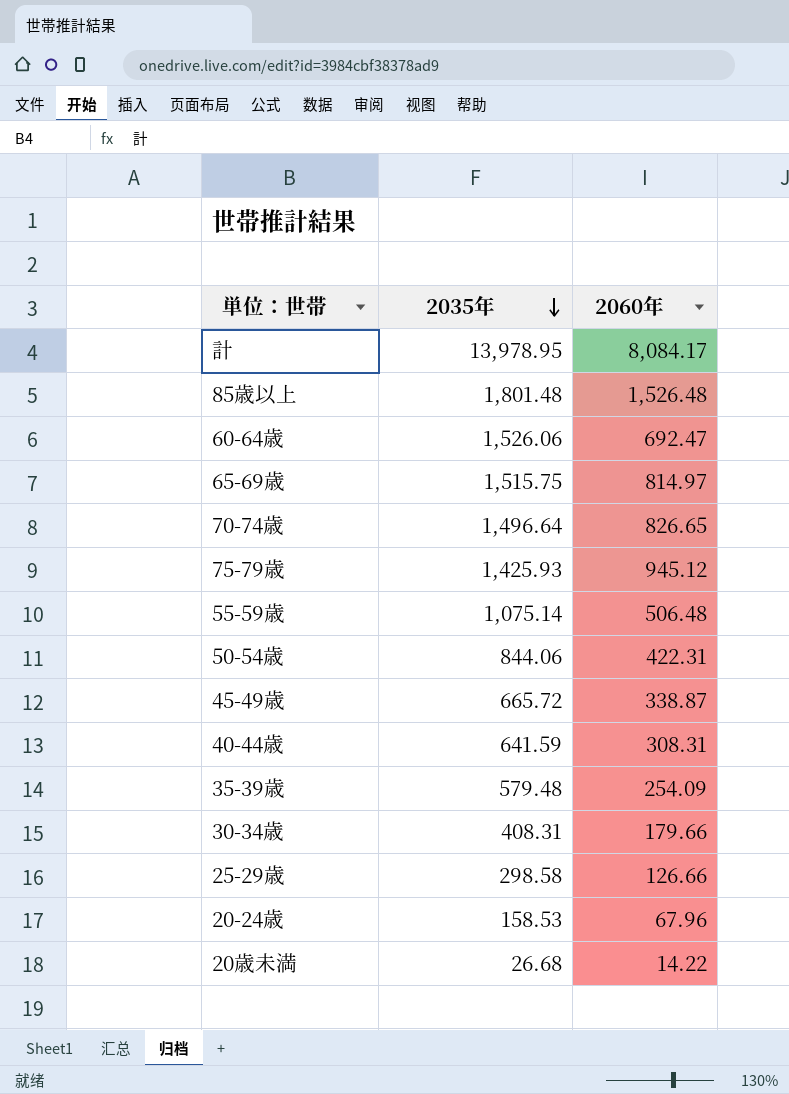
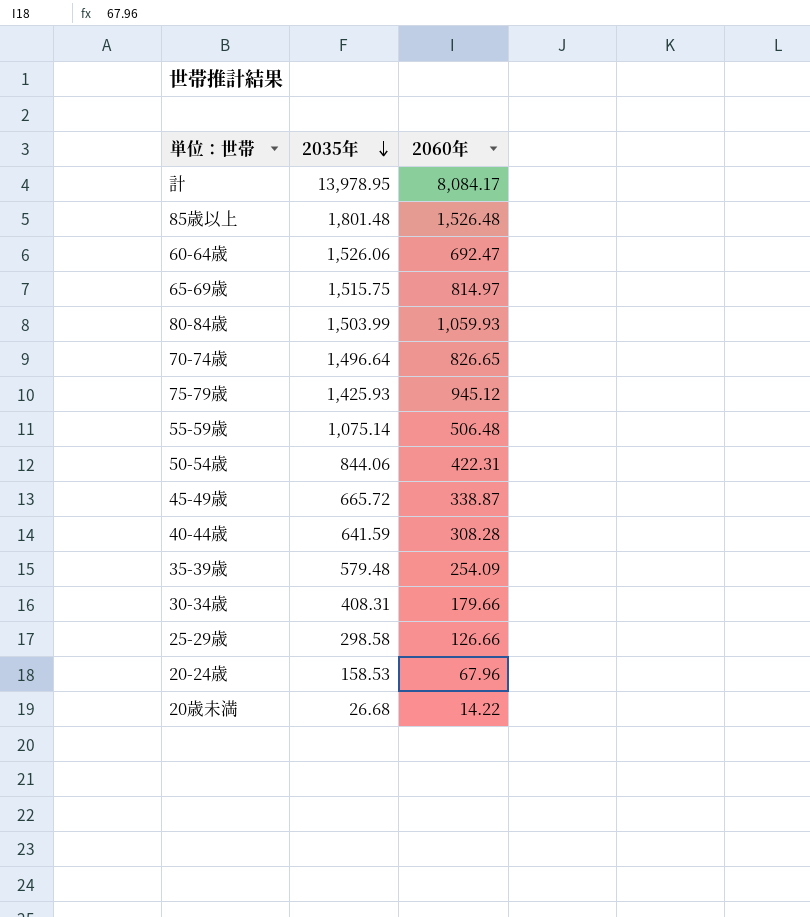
row 80-84歳: none -> 1,503.99 | 1,059.93
40-44歳 | 2060年: 308.31 -> 308.28

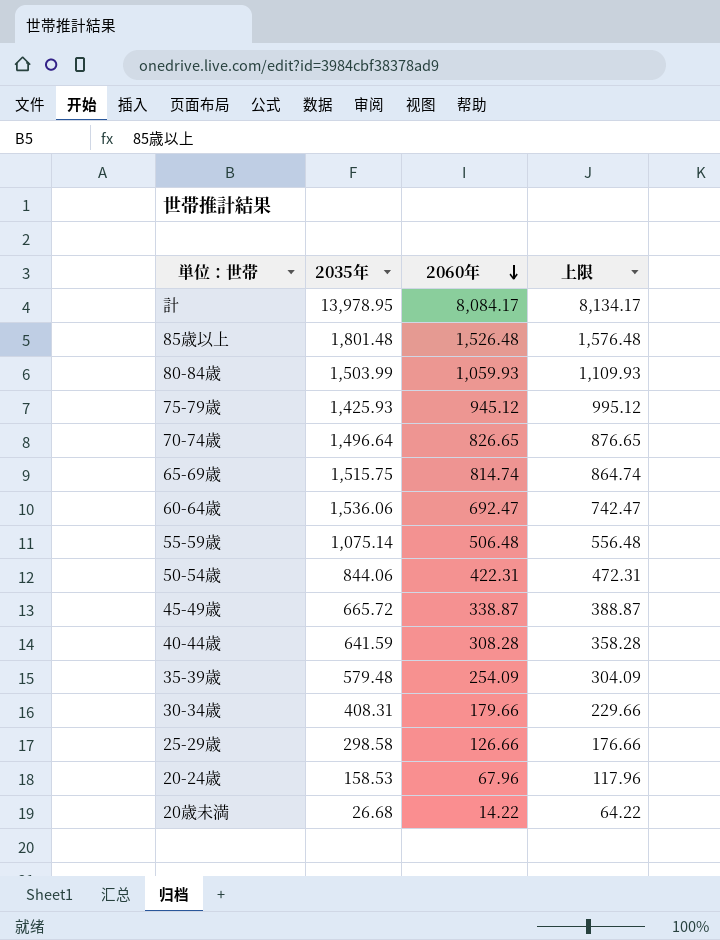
row order: 2035年 descending -> 2060年 descending
column 上限 | formula: none -> [2060年] + 50
65-69歳 | 2060年: 814.97 -> 814.74
60-64歳 | 2035年: 1,526.06 -> 1,536.06

